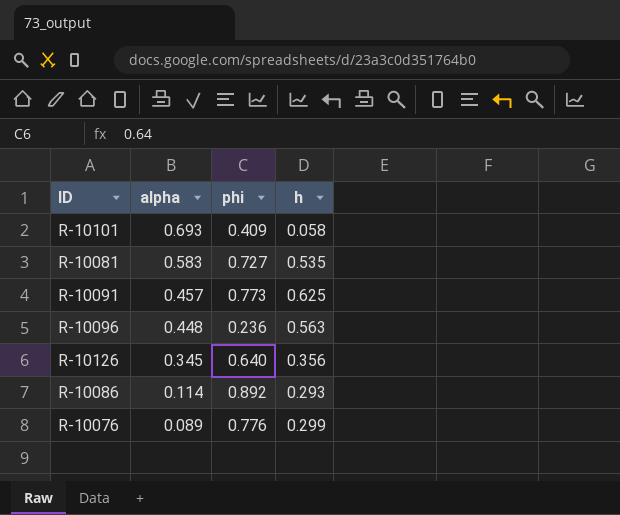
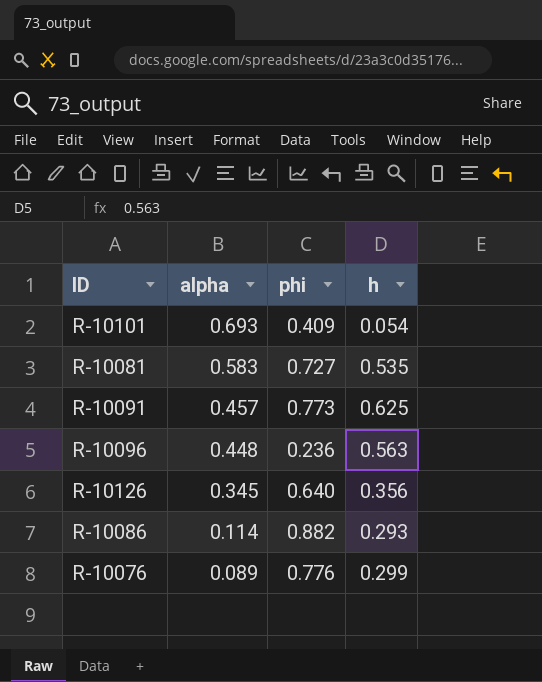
R-10101 | h: 0.058 -> 0.054
R-10086 | phi: 0.892 -> 0.882

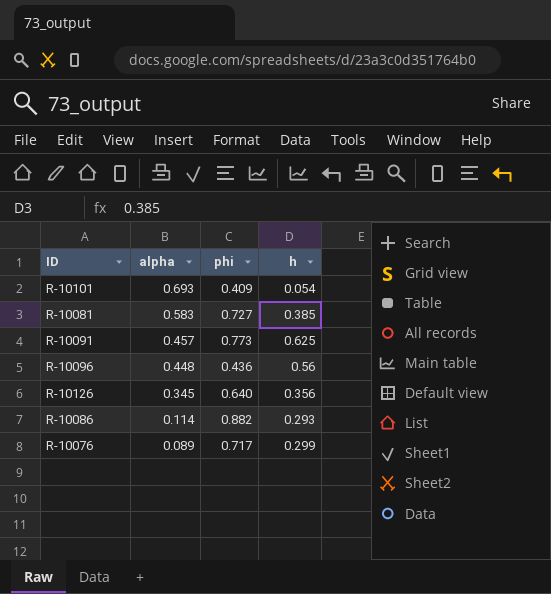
R-10081 | h: 0.535 -> 0.385
R-10096 | phi: 0.236 -> 0.436
R-10096 | h: 0.563 -> 0.56
R-10076 | phi: 0.776 -> 0.717

